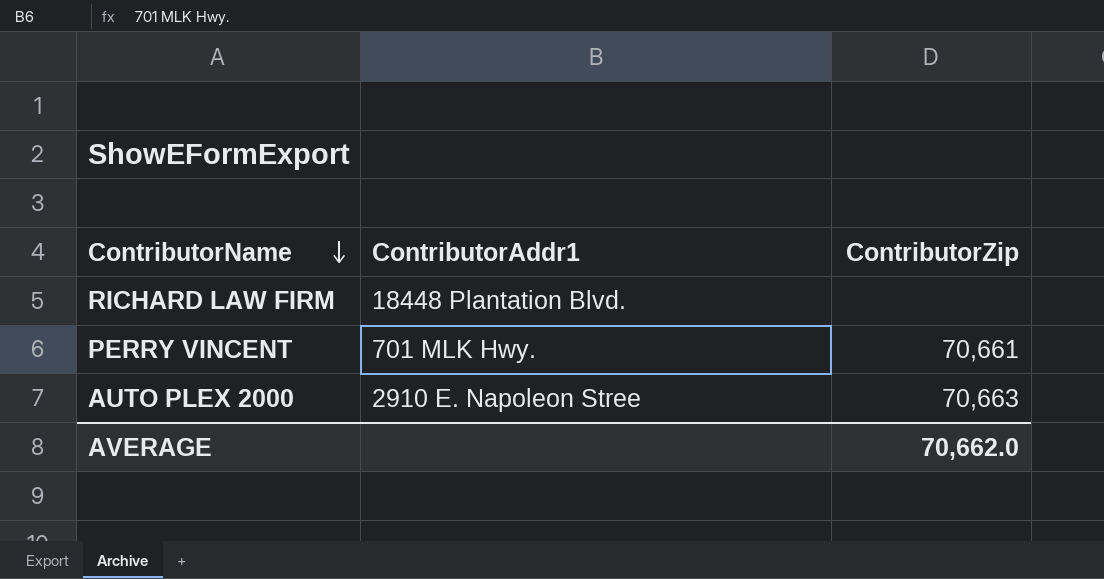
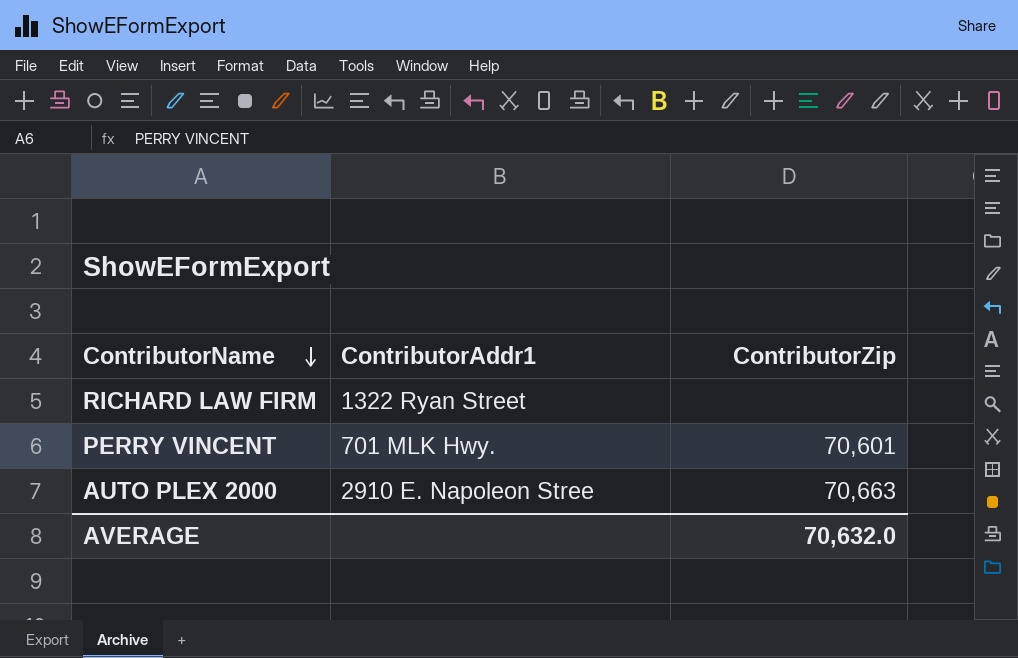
RICHARD LAW FIRM | ContributorAddr1: 18448 Plantation Blvd. -> 1322 Ryan Street
PERRY VINCENT | ContributorZip: 70,661 -> 70,601
AVERAGE | ContributorZip: 70,662.0 -> 70,632.0

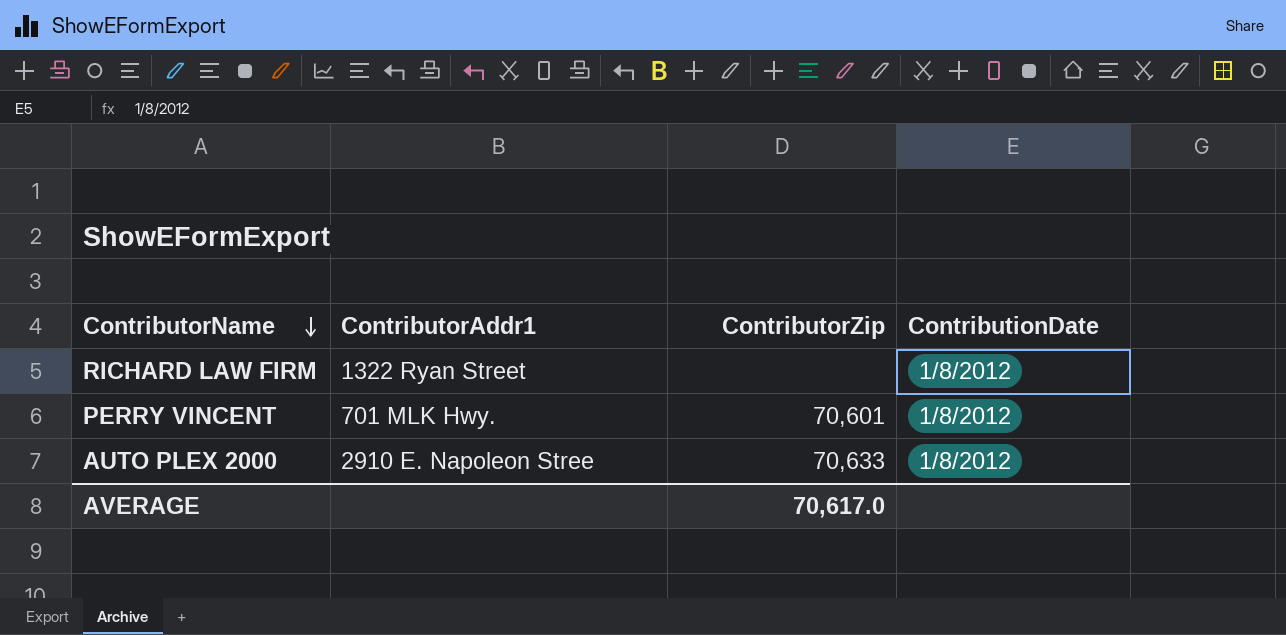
column ContributionDate | position: none -> 4
AUTO PLEX 2000 | ContributorZip: 70,663 -> 70,633
AVERAGE | ContributorZip: 70,632.0 -> 70,617.0

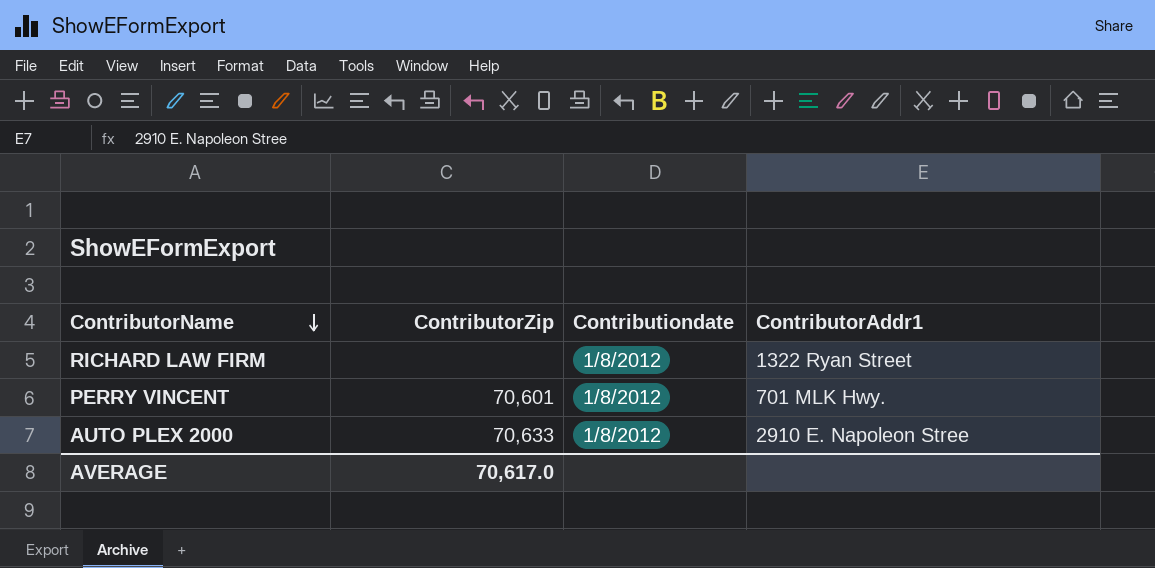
column name: ContributionDate -> Contributiondate
column ContributorAddr1 | position: 2 -> 4

